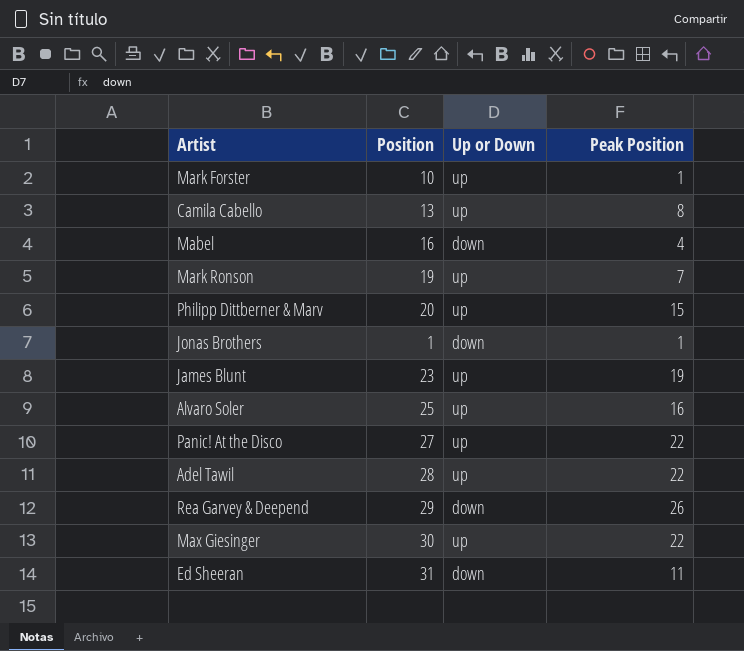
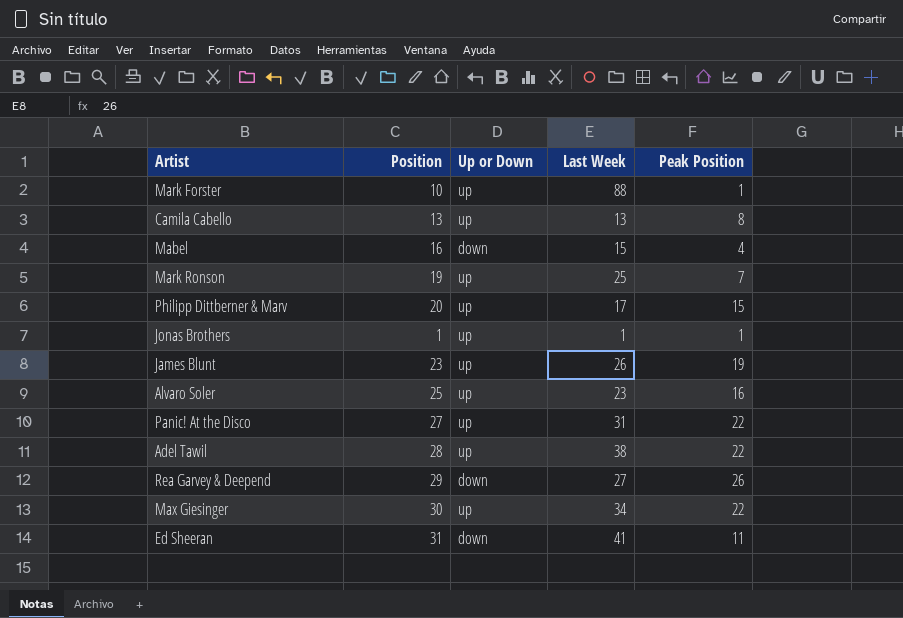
column Last Week | position: none -> 4
Jonas Brothers | Up or Down: down -> up

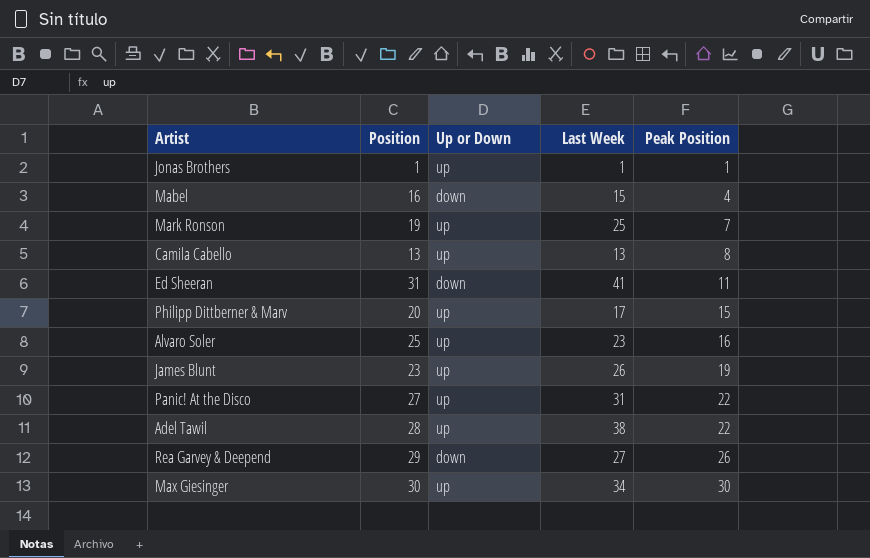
row order: none -> Peak Position ascending
row Mark Forster: 10 | up | 88 | 1 -> none
Max Giesinger | Peak Position: 22 -> 30

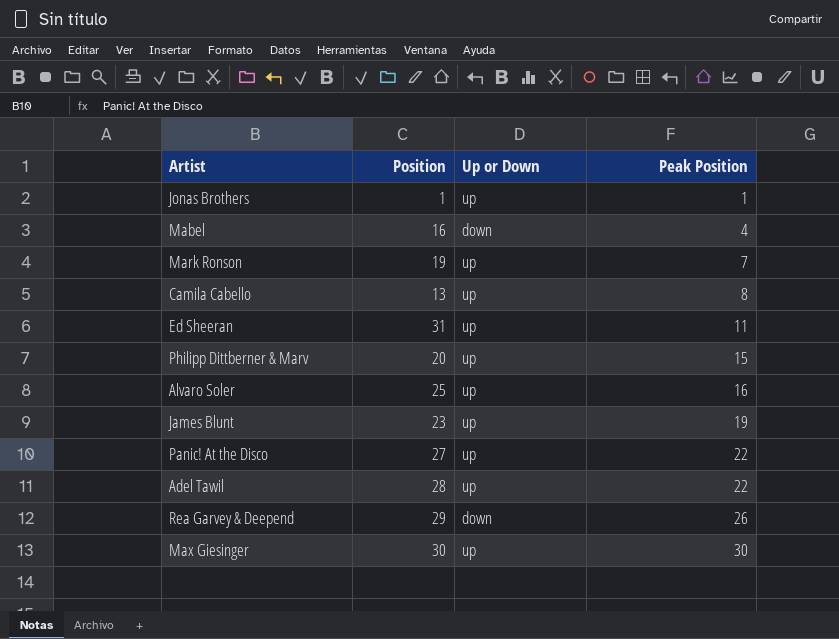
column Last Week | position: 4 -> none
Ed Sheeran | Up or Down: down -> up

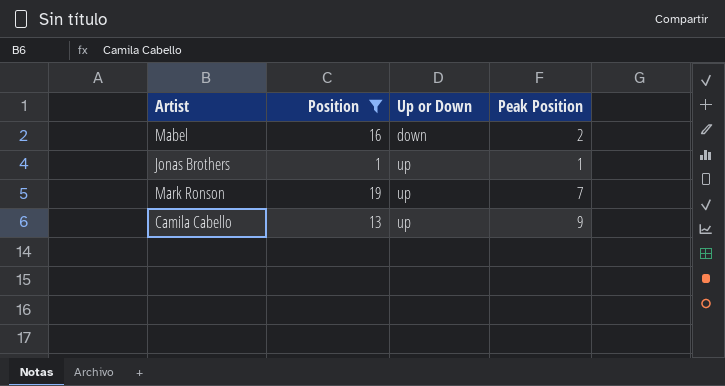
filter: none -> Position <= 19
row order: Peak Position ascending -> Up or Down ascending
Mabel | Peak Position: 4 -> 2
Camila Cabello | Peak Position: 8 -> 9

